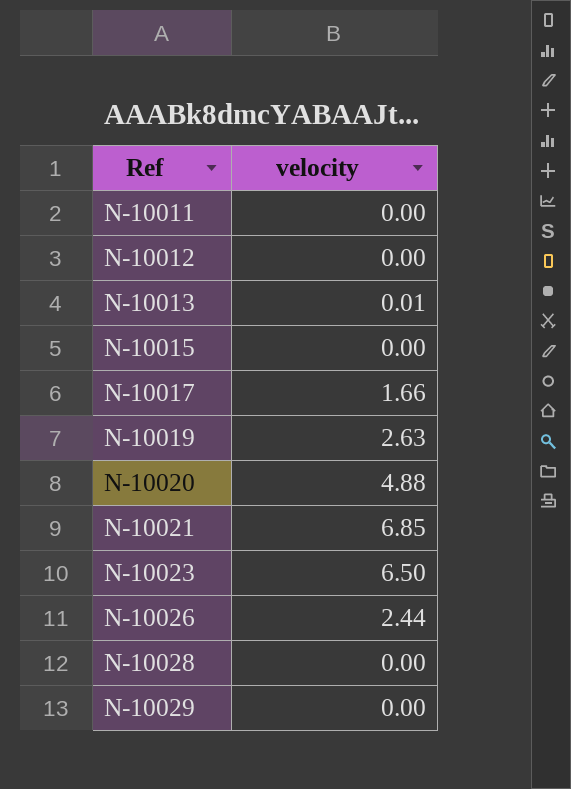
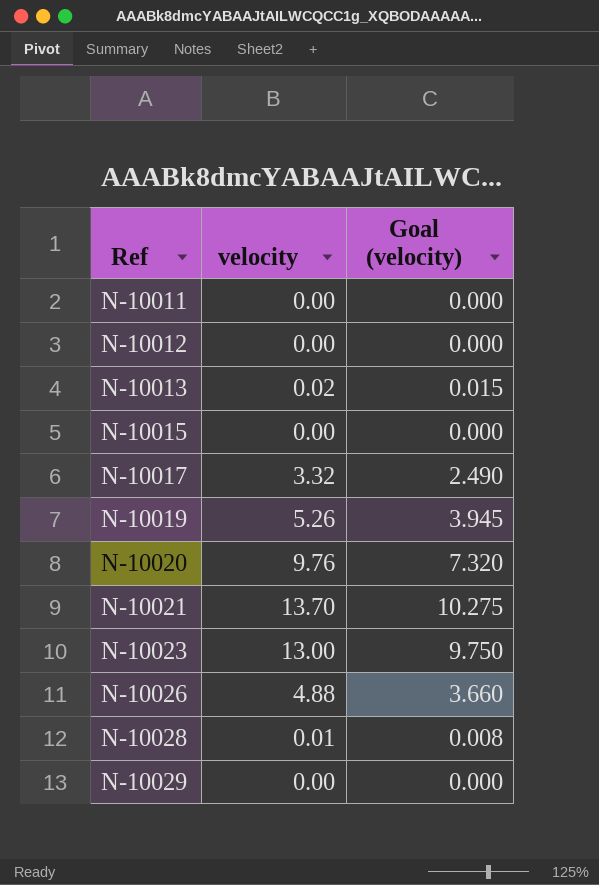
column Goal (velocity) | formula: none -> [velocity] * 0.75
N-10013 | velocity: 0.01 -> 0.02
N-10017 | velocity: 1.66 -> 3.32
N-10019 | velocity: 2.63 -> 5.26
N-10020 | velocity: 4.88 -> 9.76
N-10021 | velocity: 6.85 -> 13.70
N-10023 | velocity: 6.50 -> 13.00
N-10026 | velocity: 2.44 -> 4.88
N-10028 | velocity: 0.00 -> 0.01

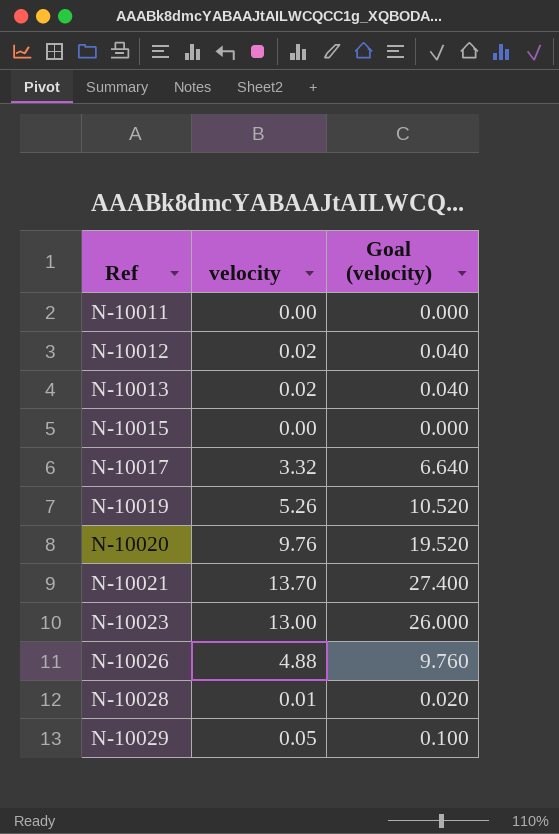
column Goal (velocity) | formula: [velocity] * 0.75 -> [velocity] * 2
N-10012 | velocity: 0.00 -> 0.02
N-10029 | velocity: 0.00 -> 0.05

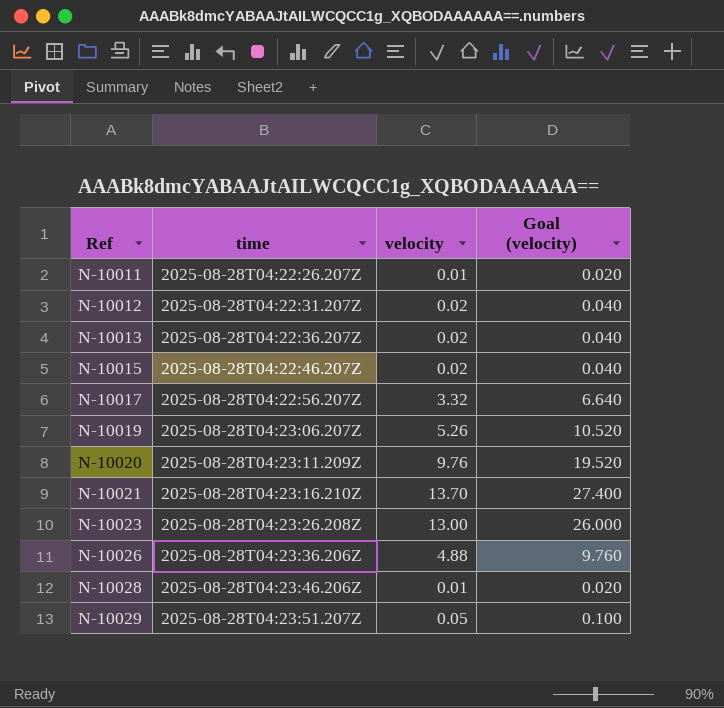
column time | position: none -> 2
N-10011 | velocity: 0.00 -> 0.01
N-10011 | Goal (velocity): 0.000 -> 0.020
N-10015 | velocity: 0.00 -> 0.02
N-10015 | Goal (velocity): 0.000 -> 0.040

